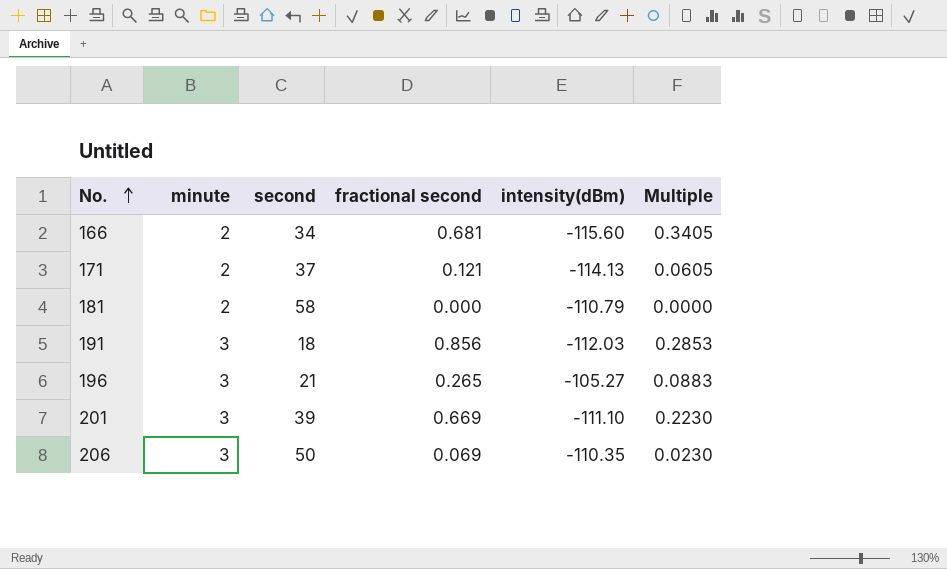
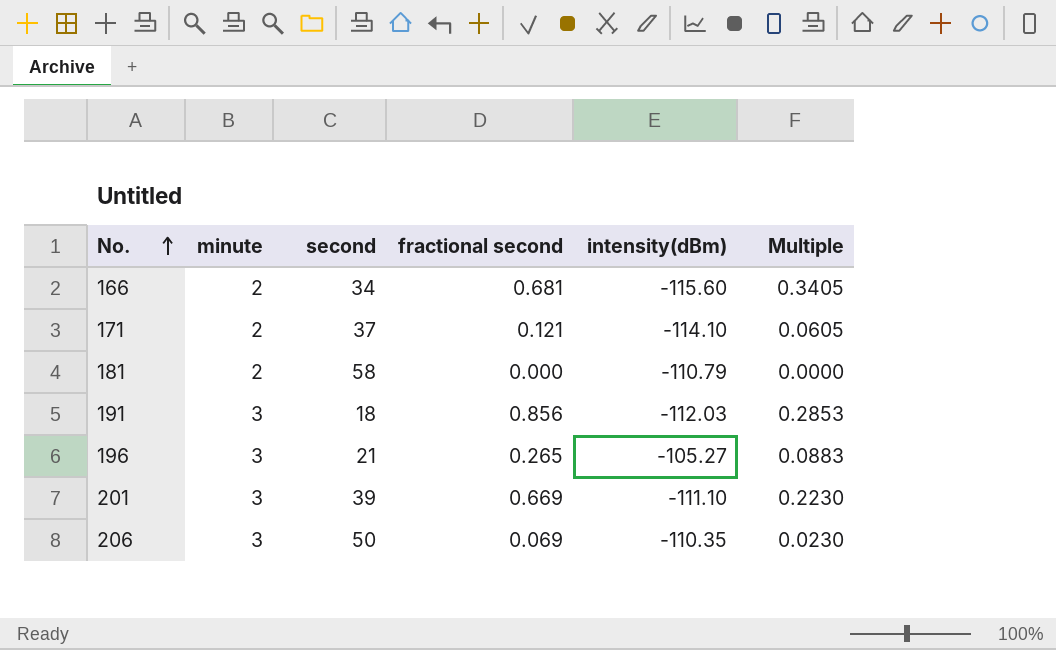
171 | intensity(dBm): -114.13 -> -114.10

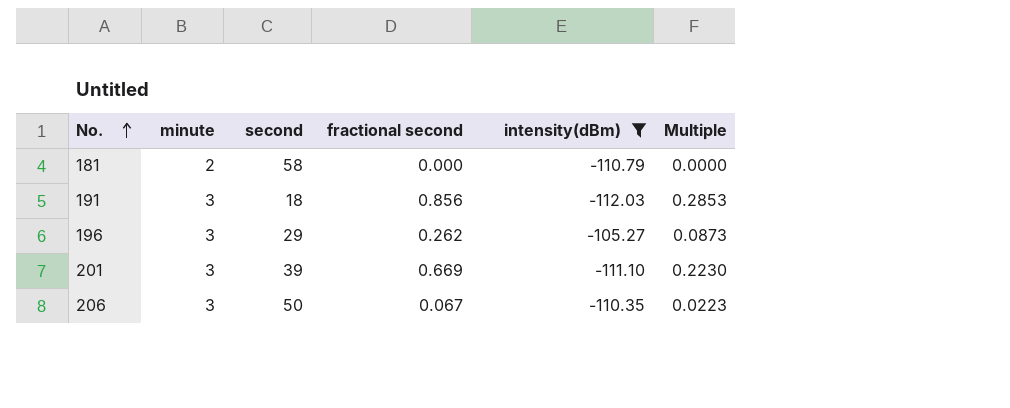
filter: none -> intensity(dBm) >= -112.03
196 | second: 21 -> 29
196 | fractional second: 0.265 -> 0.262
196 | Multiple: 0.0883 -> 0.0873
206 | fractional second: 0.069 -> 0.067
206 | Multiple: 0.0230 -> 0.0223

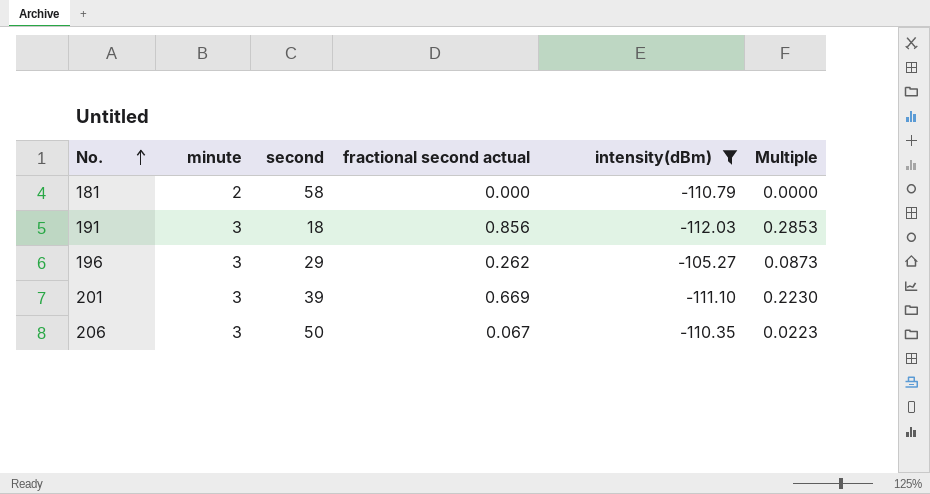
column name: fractional second -> fractional second actual

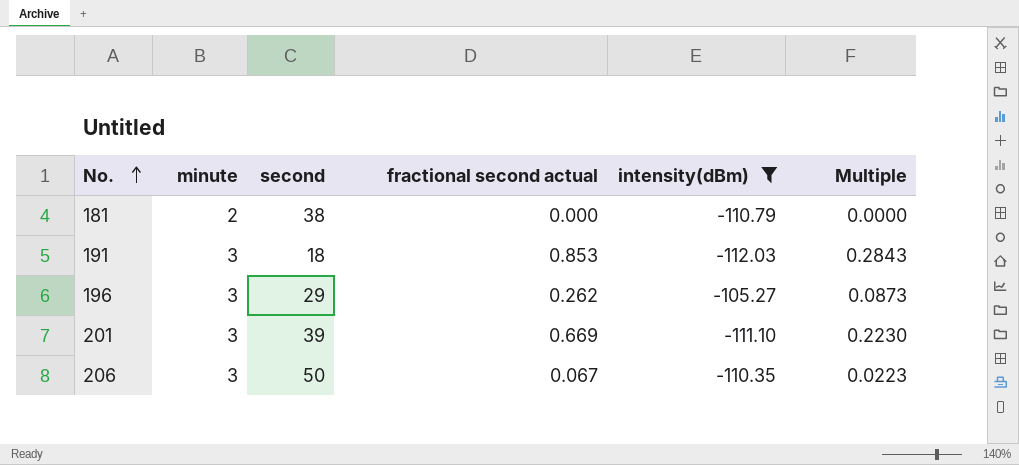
181 | second: 58 -> 38
191 | fractional second actual: 0.856 -> 0.853
191 | Multiple: 0.2853 -> 0.2843

